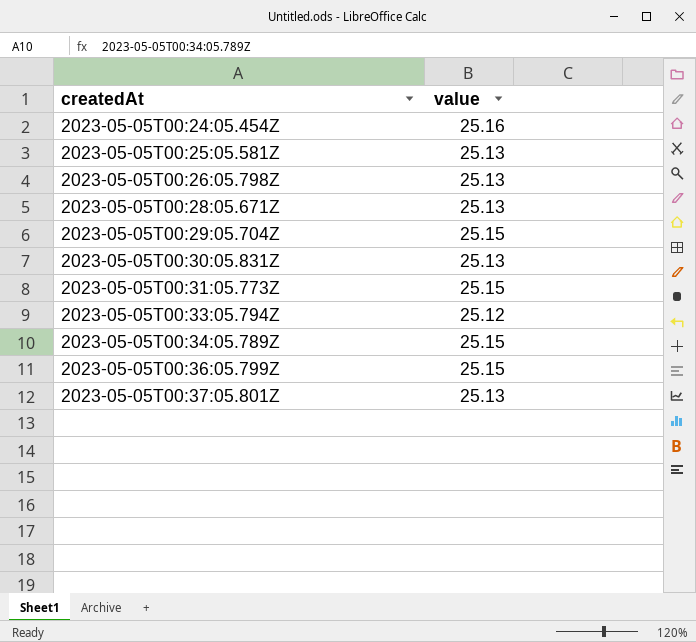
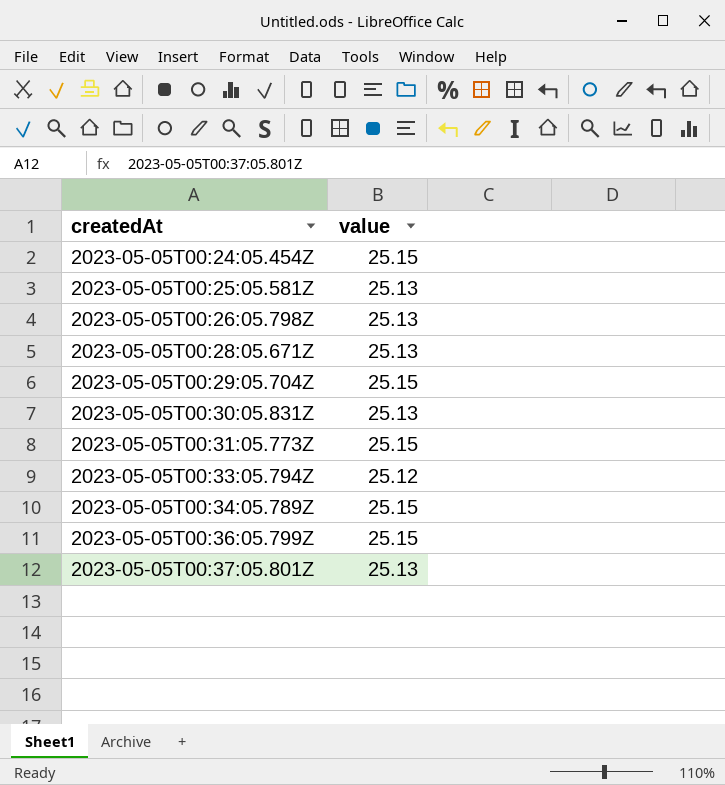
2023-05-05T00:24:05.454Z | value: 25.16 -> 25.15

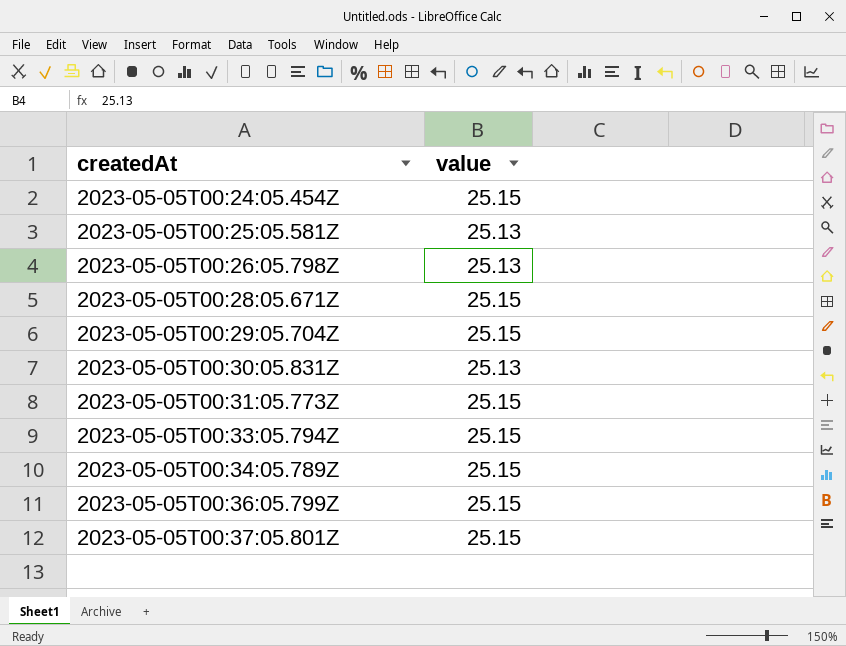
2023-05-05T00:28:05.671Z | value: 25.13 -> 25.15
2023-05-05T00:33:05.794Z | value: 25.12 -> 25.15
2023-05-05T00:37:05.801Z | value: 25.13 -> 25.15

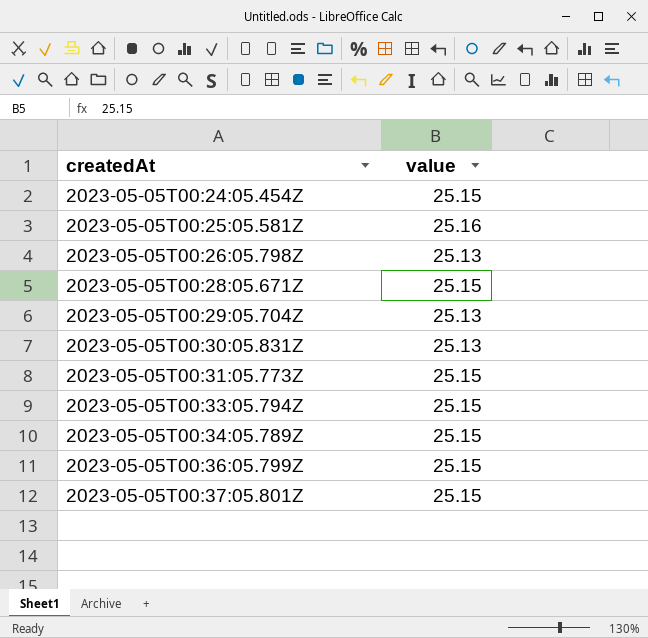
2023-05-05T00:25:05.581Z | value: 25.13 -> 25.16
2023-05-05T00:29:05.704Z | value: 25.15 -> 25.13

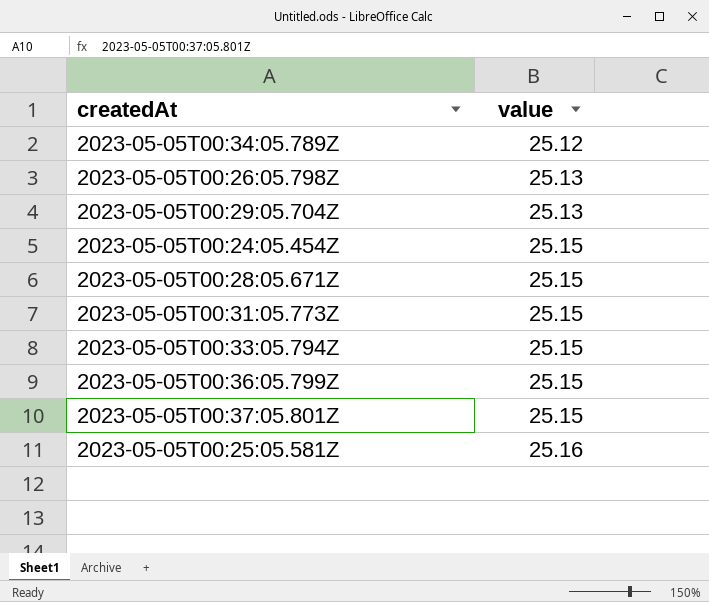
row order: createdAt ascending -> value ascending
row 2023-05-05T00:30:05.831Z: 25.13 -> none
2023-05-05T00:34:05.789Z | value: 25.15 -> 25.12

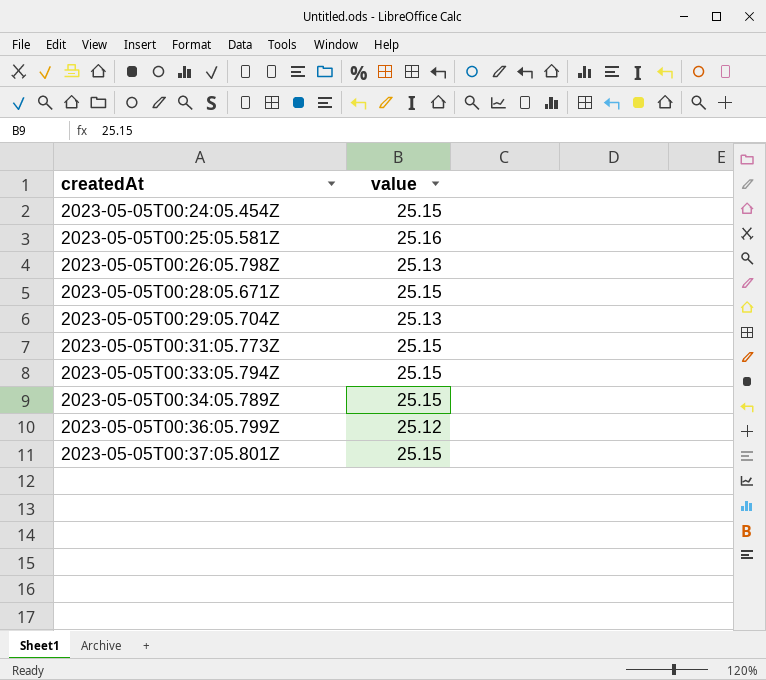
row order: value ascending -> createdAt ascending
2023-05-05T00:34:05.789Z | value: 25.12 -> 25.15
2023-05-05T00:36:05.799Z | value: 25.15 -> 25.12

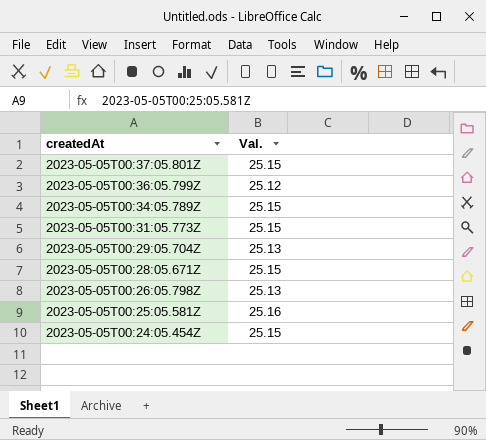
row order: createdAt ascending -> createdAt descending
column name: value -> Val.
row 2023-05-05T00:33:05.794Z: 25.15 -> none

